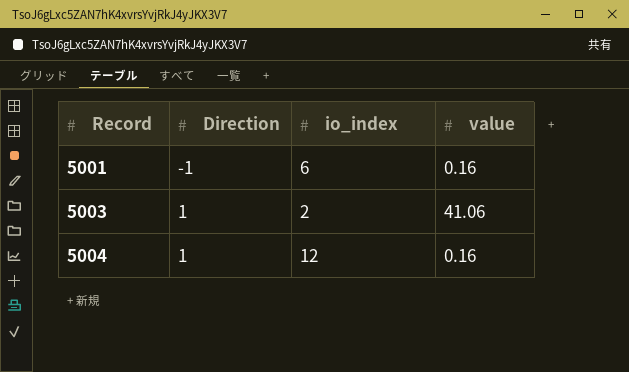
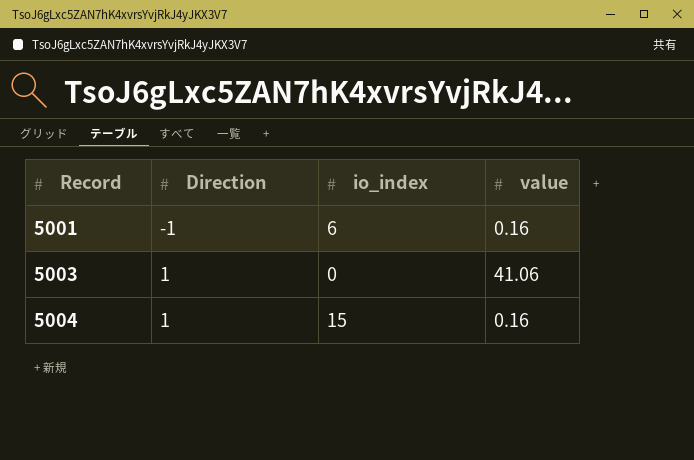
5003 | io_index: 2 -> 0
5004 | io_index: 12 -> 15

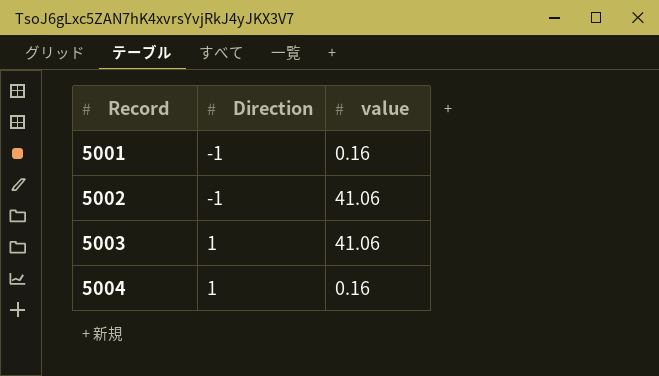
column io_index | position: 3 -> none
row 5002: none -> -1 | 41.06

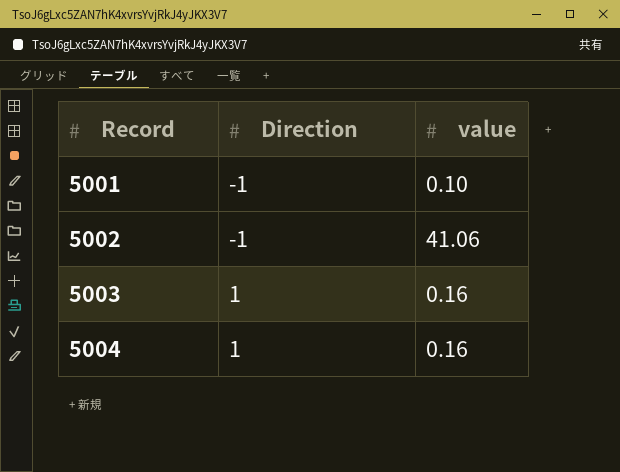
5001 | value: 0.16 -> 0.10
5003 | value: 41.06 -> 0.16

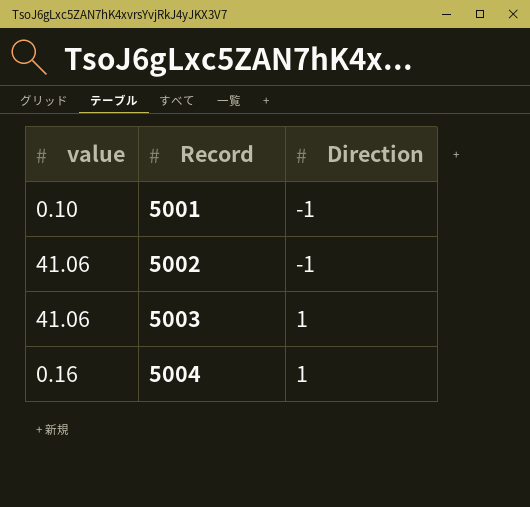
column value | position: 3 -> 1
5003 | value: 0.16 -> 41.06

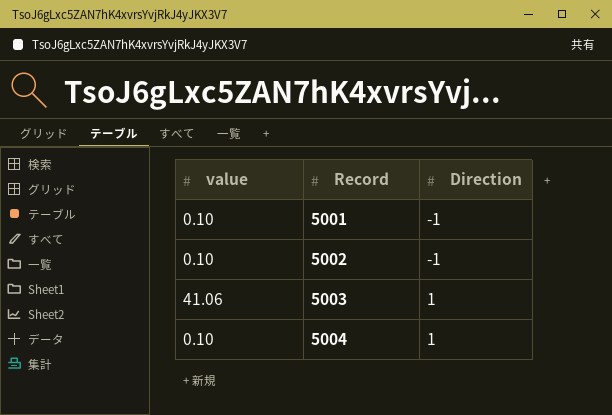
5002 | value: 41.06 -> 0.10
5004 | value: 0.16 -> 0.10

